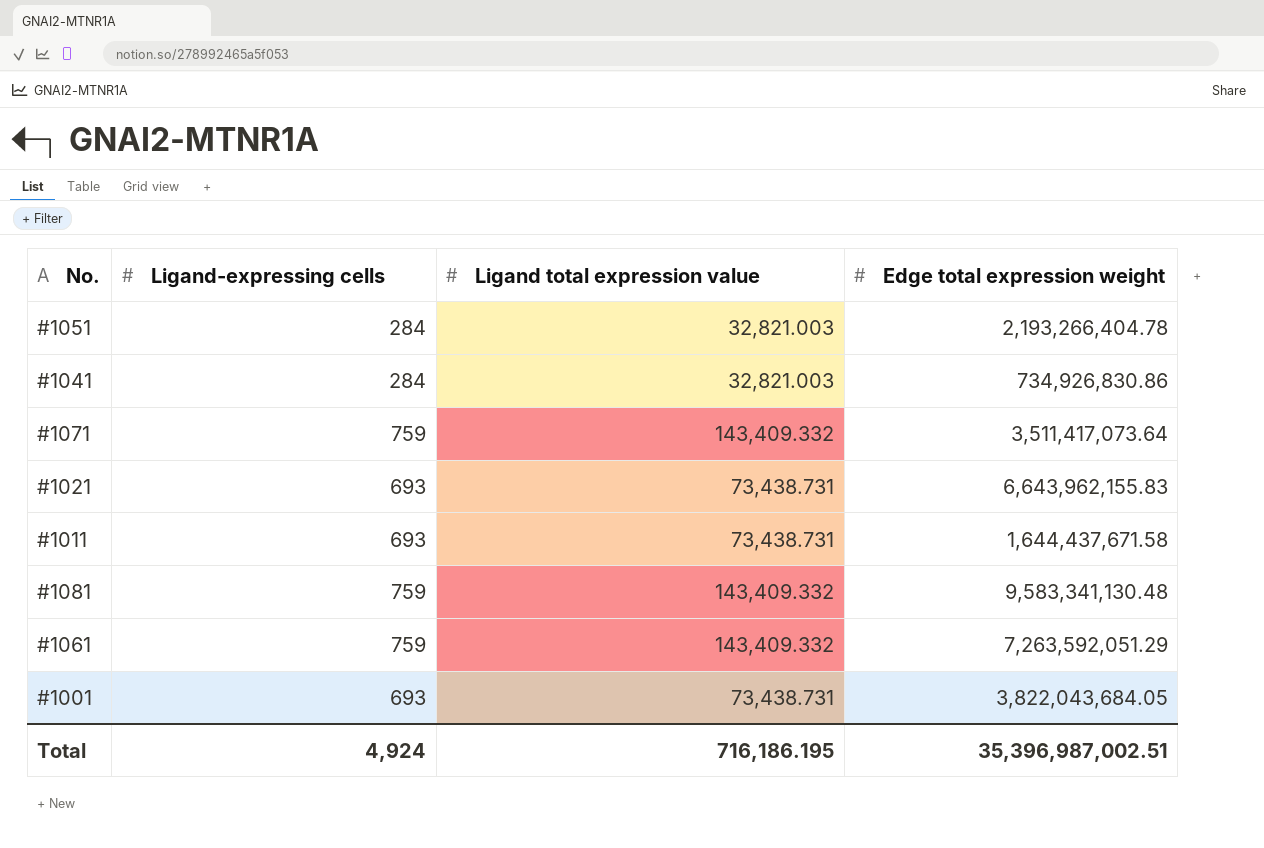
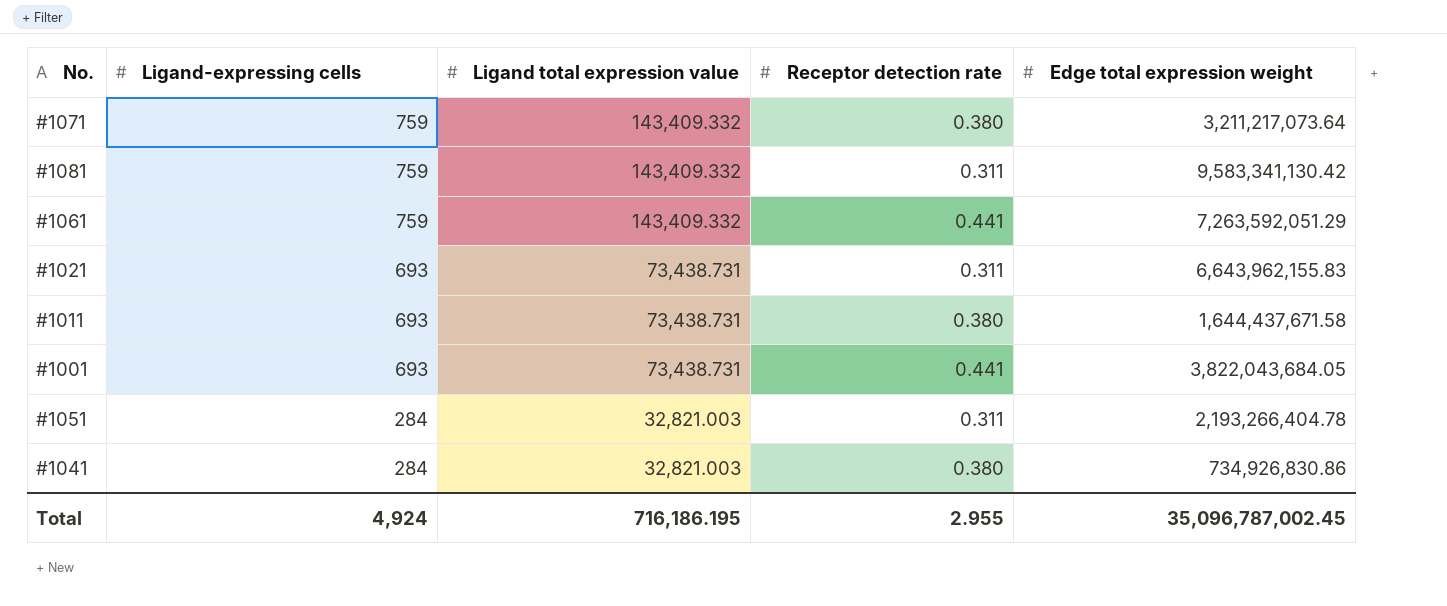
row order: none -> Ligand-expressing cells descending
column Receptor detection rate | position: none -> 4
#1071 | Edge total expression weight: 3,511,417,073.64 -> 3,211,217,073.64
#1081 | Edge total expression weight: 9,583,341,130.48 -> 9,583,341,130.42
Total | Edge total expression weight: 35,396,987,002.51 -> 35,096,787,002.45

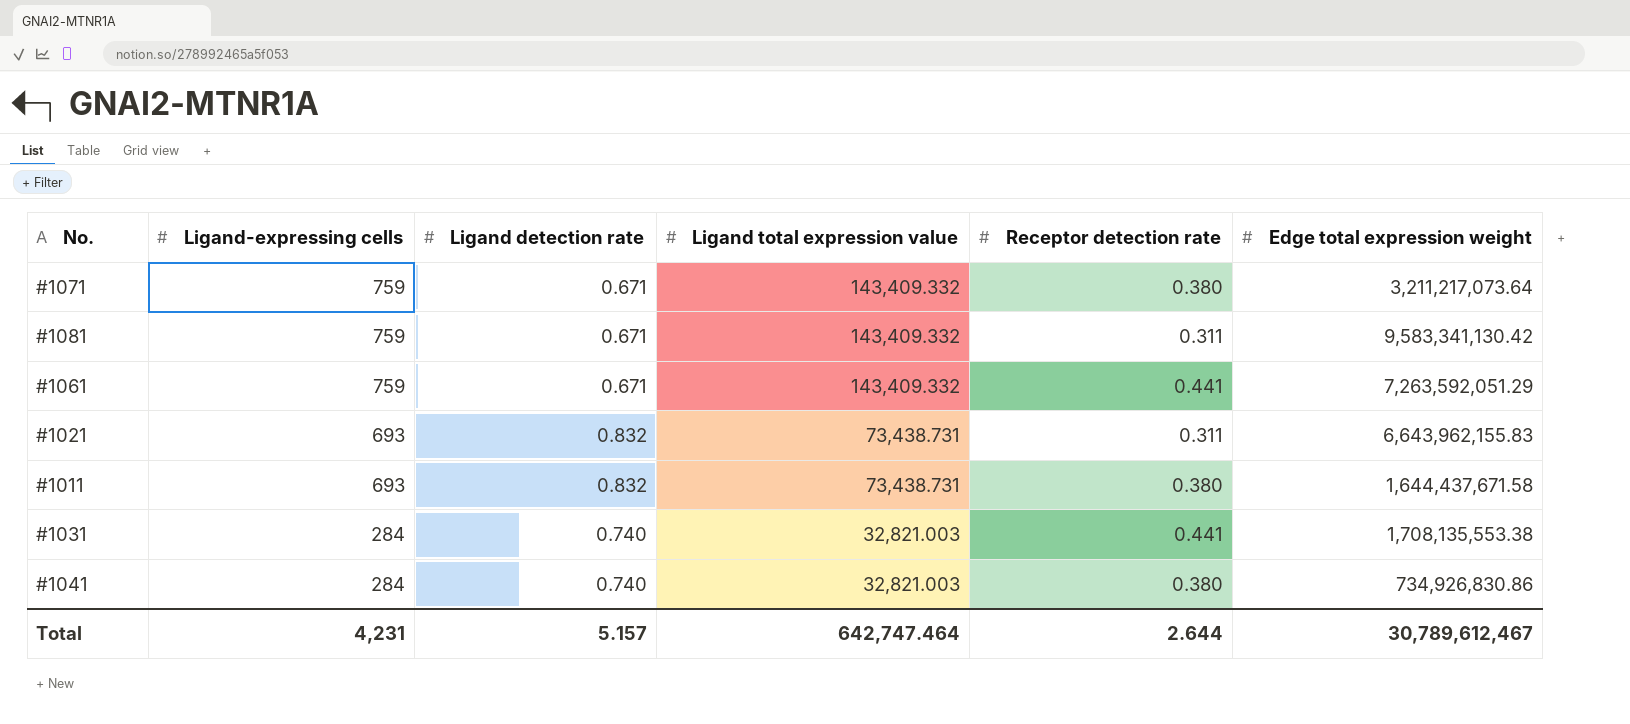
column Ligand detection rate | position: none -> 3
row #1001: 693 | 73,438.731 | 0.441 | 3,822,043,684.05 -> none
row #1051: 284 | 32,821.003 | 0.311 | 2,193,266,404.78 -> none
row #1031: none -> 284 | 0.740 | 32,821.003 | 0.441 | 1,708,135,553.38
Total | Ligand-expressing cells: 4,924 -> 4,231
Total | Ligand total expression value: 716,186.195 -> 642,747.464
Total | Receptor detection rate: 2.955 -> 2.644
Total | Edge total expression weight: 35,096,787,002.45 -> 30,789,612,467

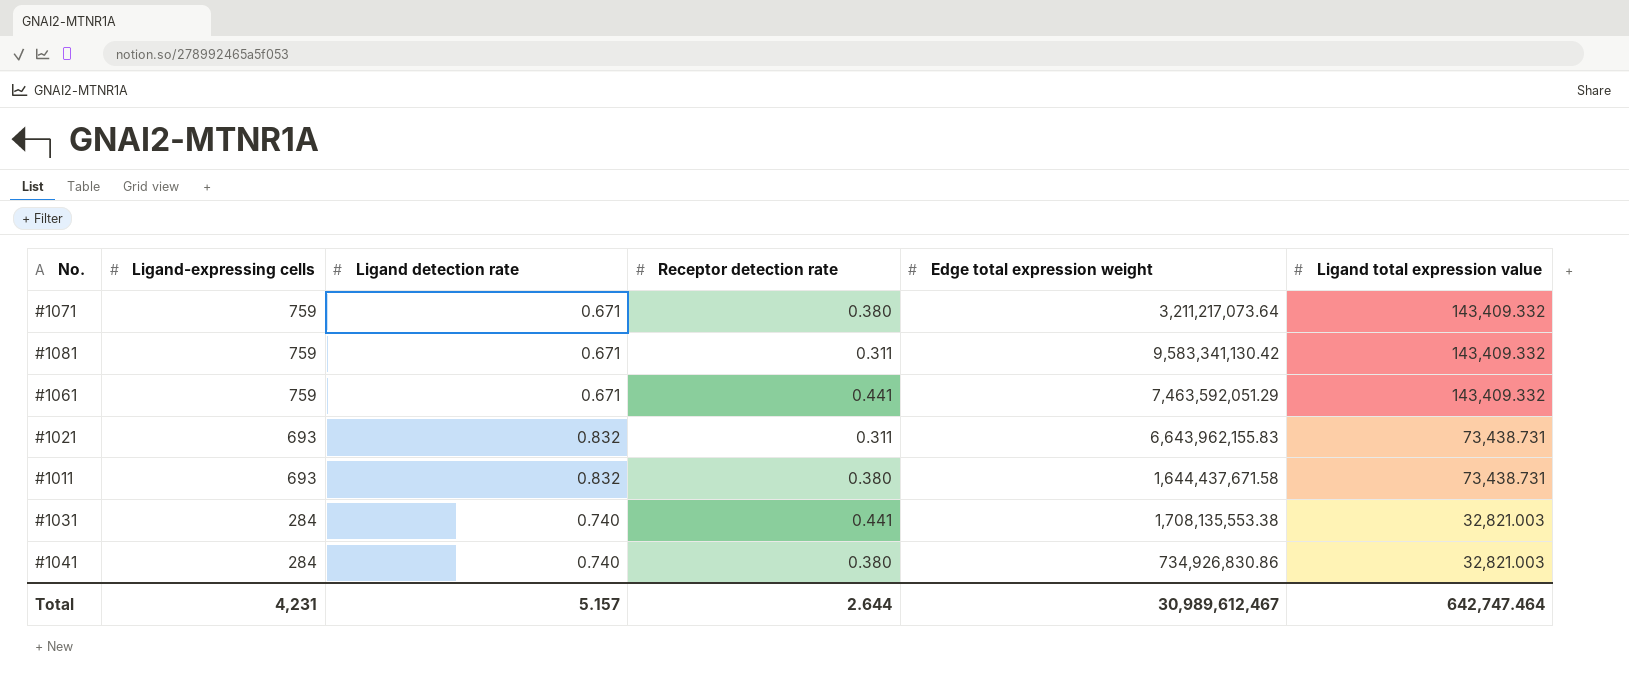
column Ligand total expression value | position: 4 -> 6
#1061 | Edge total expression weight: 7,263,592,051.29 -> 7,463,592,051.29
Total | Edge total expression weight: 30,789,612,467 -> 30,989,612,467

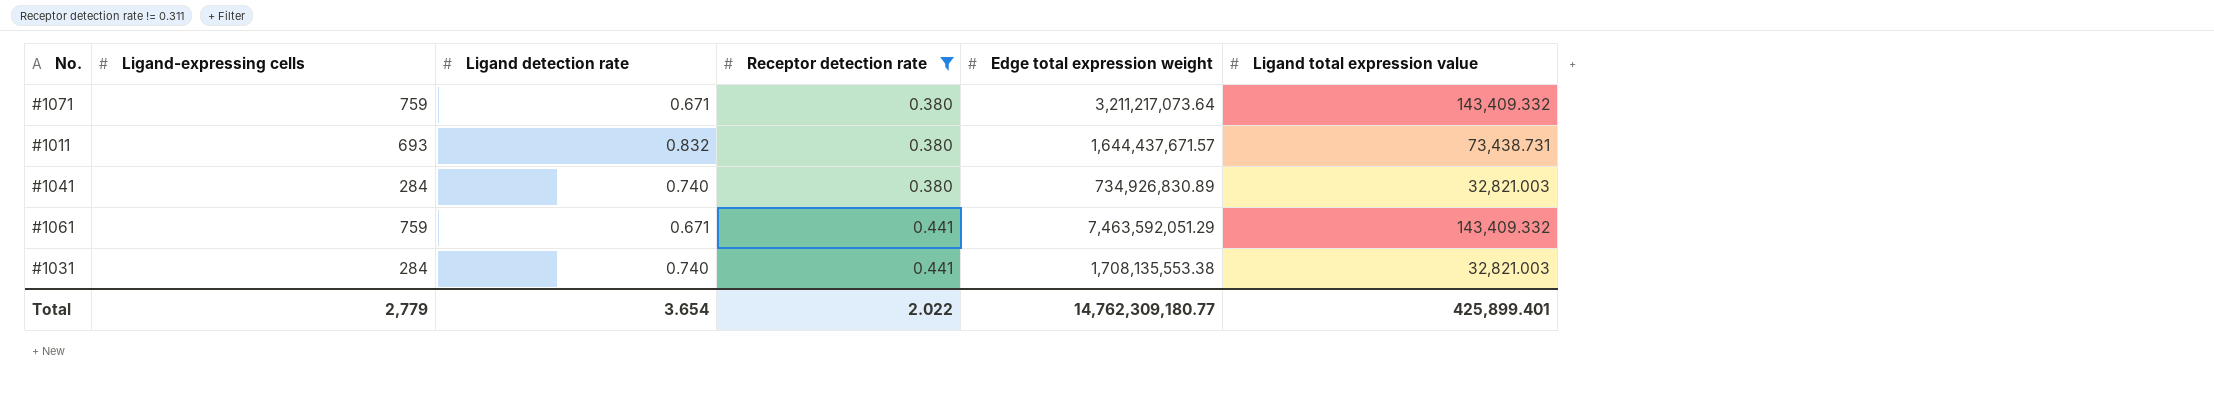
filter: none -> Receptor detection rate != 0.311
row order: Ligand-expressing cells descending -> Receptor detection rate ascending
#1011 | Edge total expression weight: 1,644,437,671.58 -> 1,644,437,671.57
#1041 | Edge total expression weight: 734,926,830.86 -> 734,926,830.89
Total | Ligand-expressing cells: 4,231 -> 2,779
Total | Ligand detection rate: 5.157 -> 3.654
Total | Receptor detection rate: 2.644 -> 2.022
Total | Edge total expression weight: 30,989,612,467 -> 14,762,309,180.77
Total | Ligand total expression value: 642,747.464 -> 425,899.401

